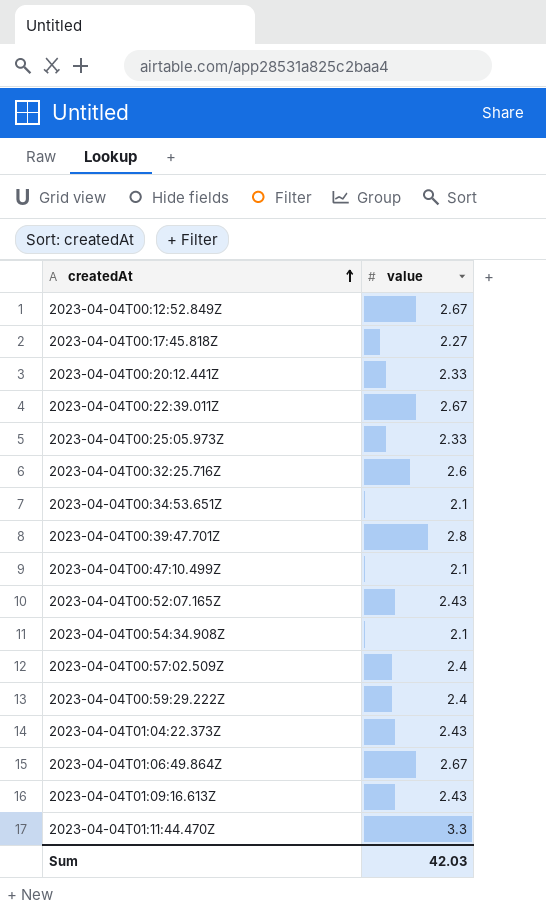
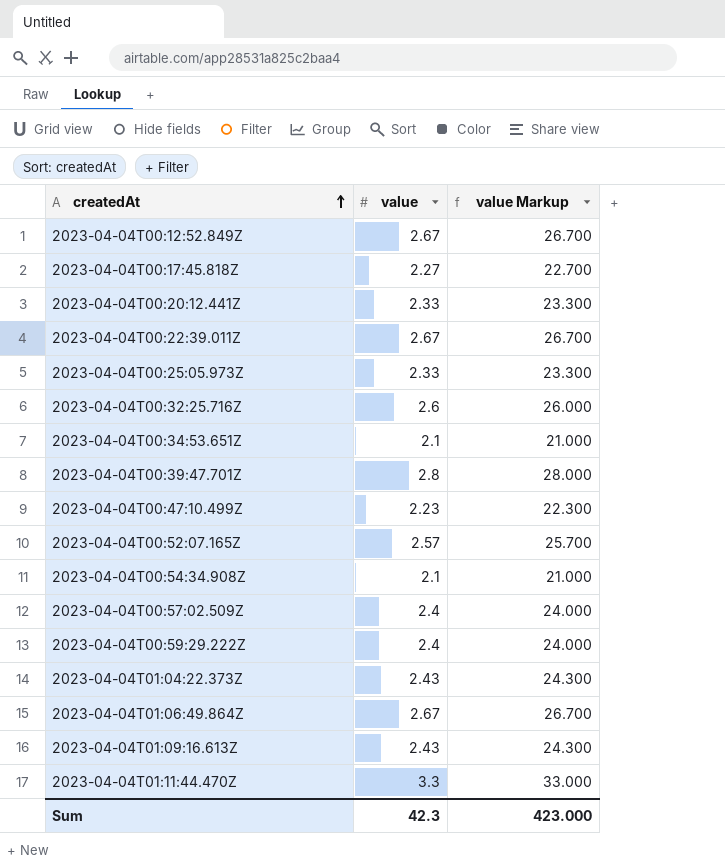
column value Markup | formula: none -> [value] * 10
2023-04-04T00:47:10.499Z | value: 2.1 -> 2.23
2023-04-04T00:52:07.165Z | value: 2.43 -> 2.57
Sum | value: 42.03 -> 42.3

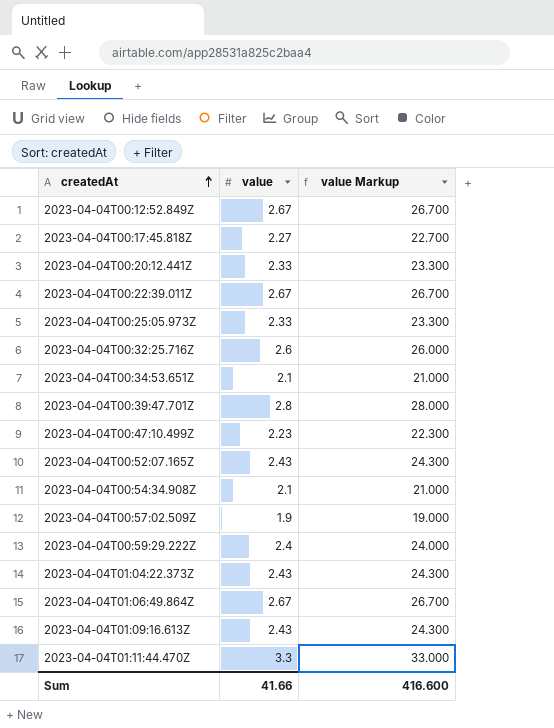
2023-04-04T00:52:07.165Z | value: 2.57 -> 2.43
2023-04-04T00:52:07.165Z | value Markup: 25.700 -> 24.300
2023-04-04T00:57:02.509Z | value: 2.4 -> 1.9
2023-04-04T00:57:02.509Z | value Markup: 24.000 -> 19.000
Sum | value: 42.3 -> 41.66
Sum | value Markup: 423.000 -> 416.600

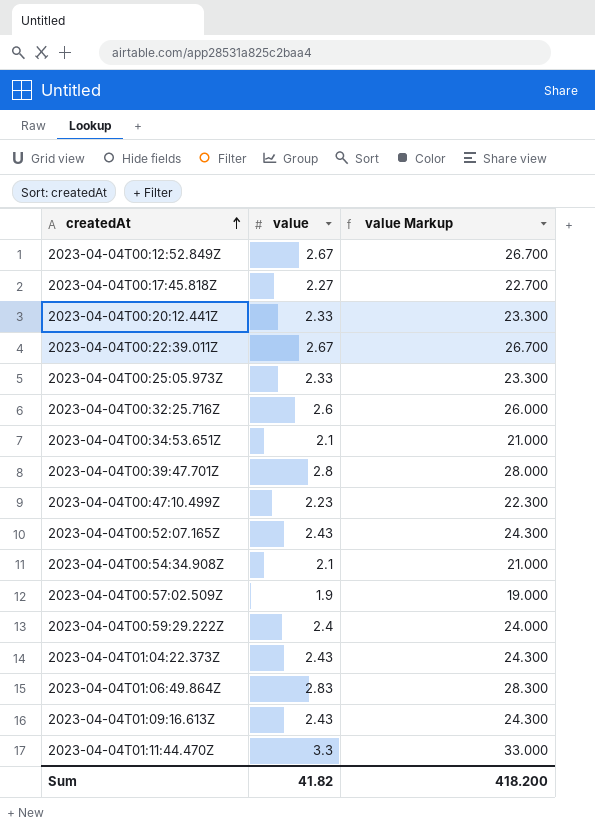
2023-04-04T01:06:49.864Z | value: 2.67 -> 2.83
2023-04-04T01:06:49.864Z | value Markup: 26.700 -> 28.300
Sum | value: 41.66 -> 41.82
Sum | value Markup: 416.600 -> 418.200

